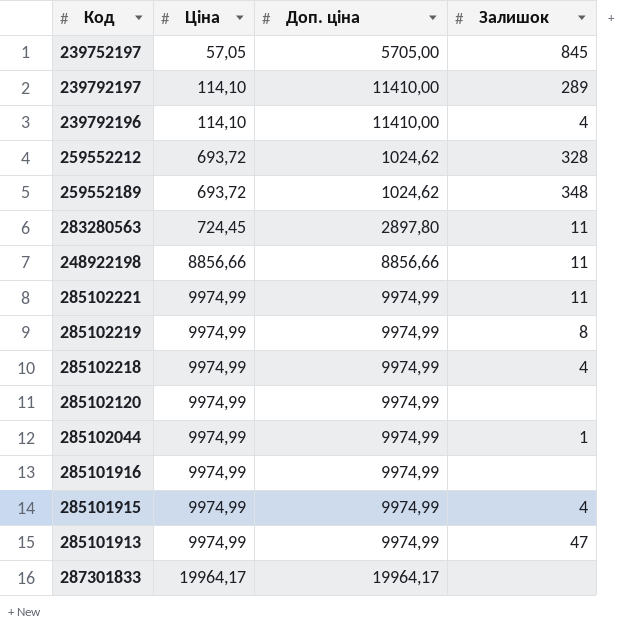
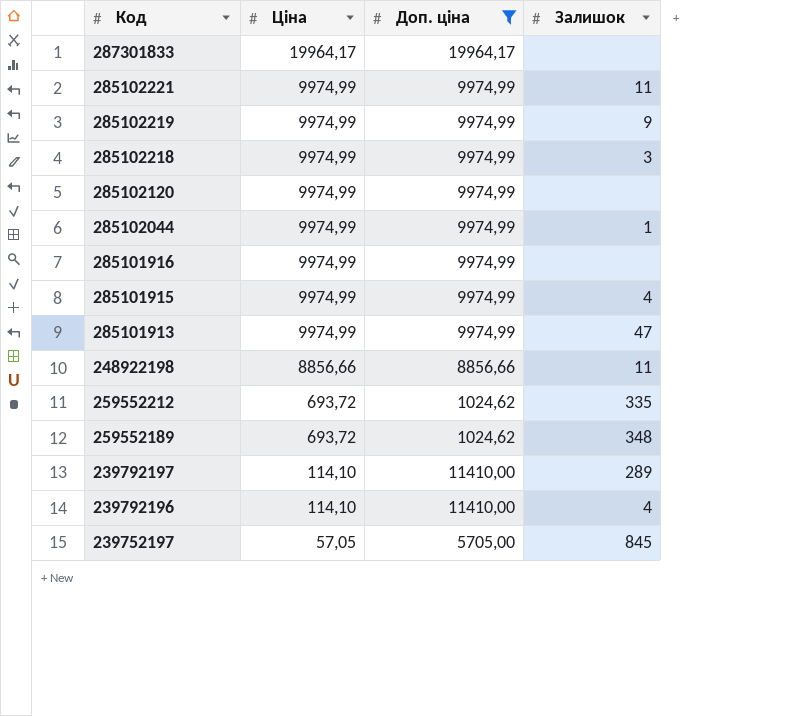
filter: none -> Доп. ціна != 2897,80
row order: Ціна ascending -> Ціна descending
285102219 | Залишок: 8 -> 9
285102218 | Залишок: 4 -> 3
259552212 | Залишок: 328 -> 335

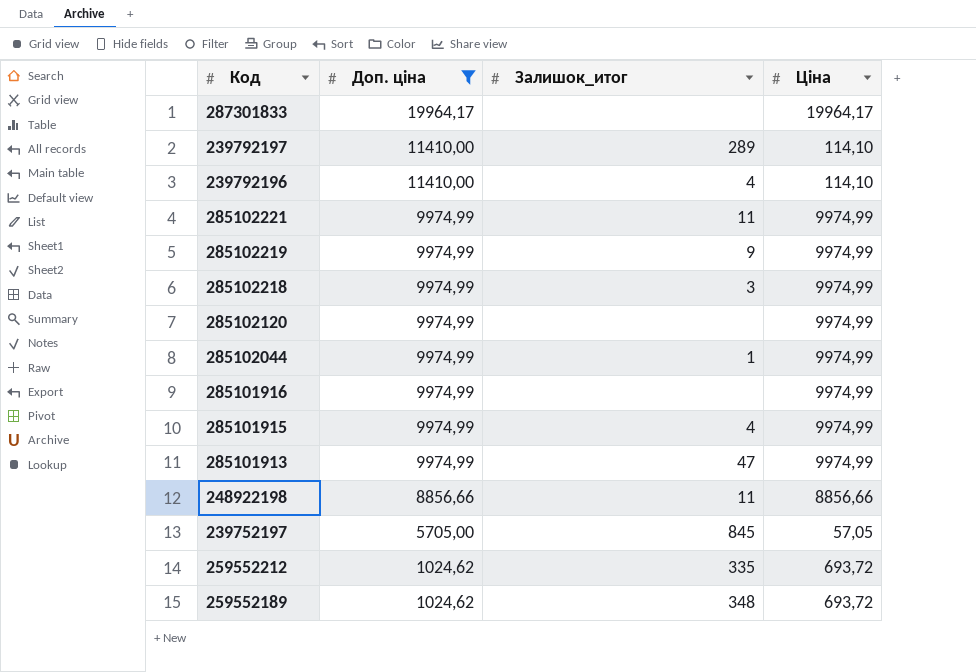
row order: Ціна descending -> Доп. ціна descending
column name: Залишок -> Залишок_итог
column Ціна | position: 2 -> 4

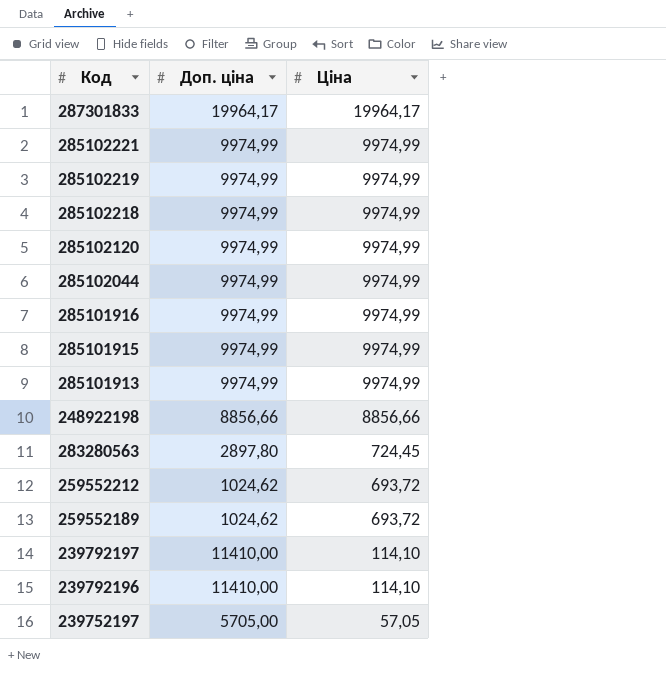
filter: Доп. ціна != 2897,80 -> none
row order: Доп. ціна descending -> Ціна descending
column Залишок_итог | position: 3 -> none

